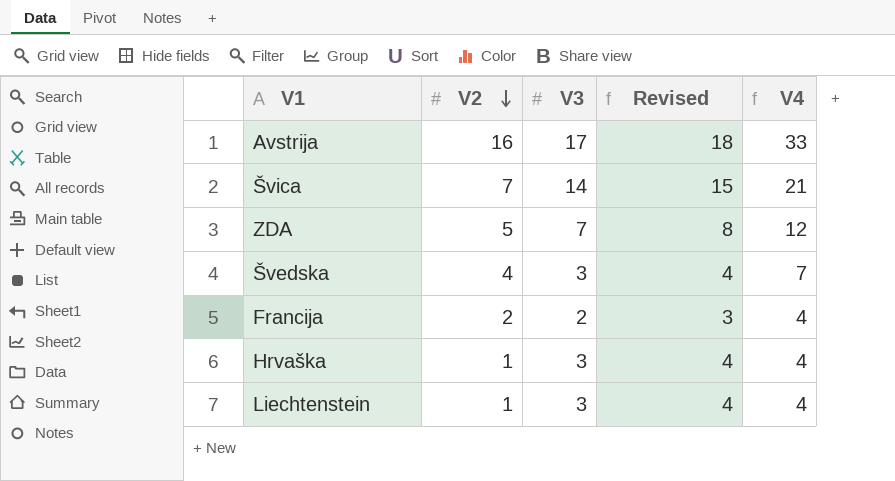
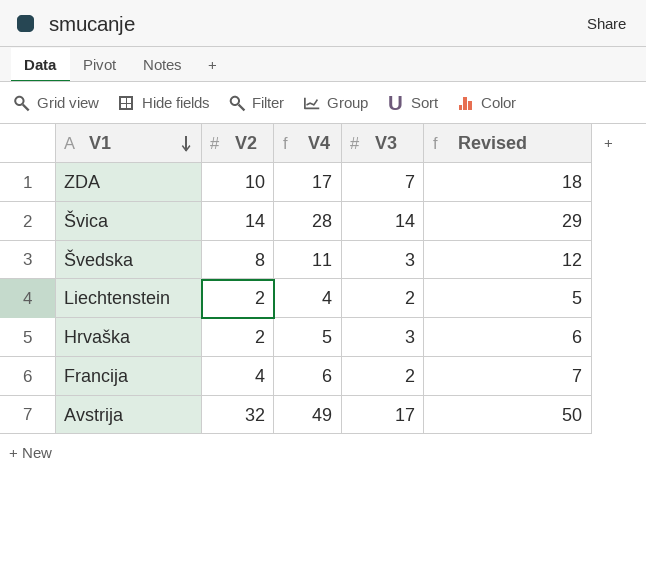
row order: V2 descending -> V1 descending
column V4 | position: 5 -> 3
column Revised | formula: [V3] + 1 -> [V4] + 1
ZDA | V2: 5 -> 10
ZDA | V4: 12 -> 17
Švica | V2: 7 -> 14
Švica | V4: 21 -> 28
Švedska | V2: 4 -> 8
Švedska | V4: 7 -> 11
Liechtenstein | V2: 1 -> 2
Liechtenstein | V3: 3 -> 2
Hrvaška | V2: 1 -> 2
Hrvaška | V4: 4 -> 5
Francija | V2: 2 -> 4
Francija | V4: 4 -> 6
Avstrija | V2: 16 -> 32
Avstrija | V4: 33 -> 49

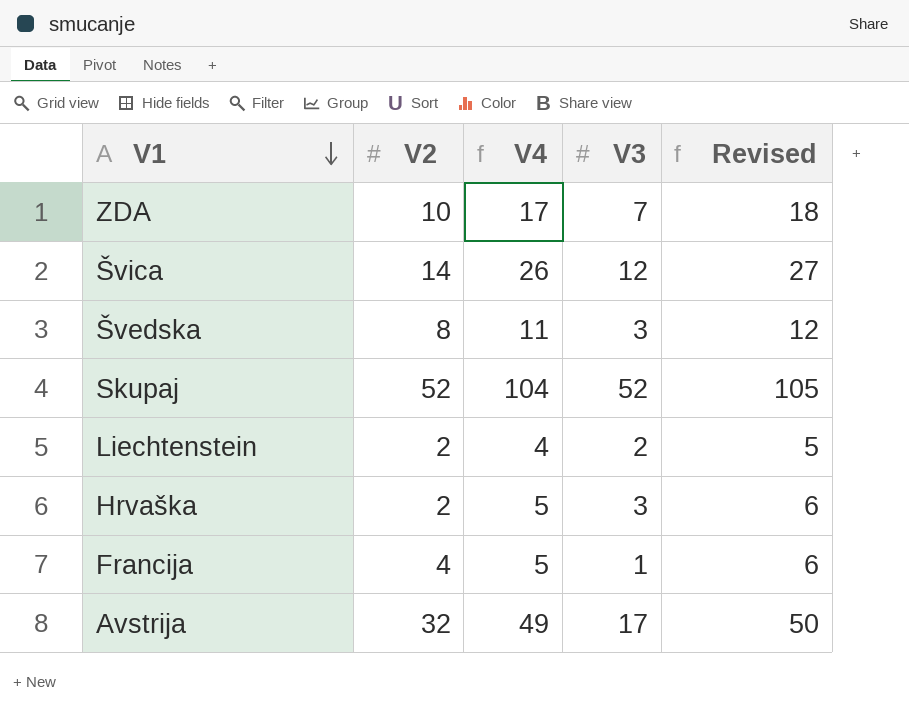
Švica | V4: 28 -> 26
Švica | V3: 14 -> 12
Švica | Revised: 29 -> 27
row Skupaj: none -> 52 | 104 | 52 | 105
Francija | V4: 6 -> 5
Francija | V3: 2 -> 1
Francija | Revised: 7 -> 6

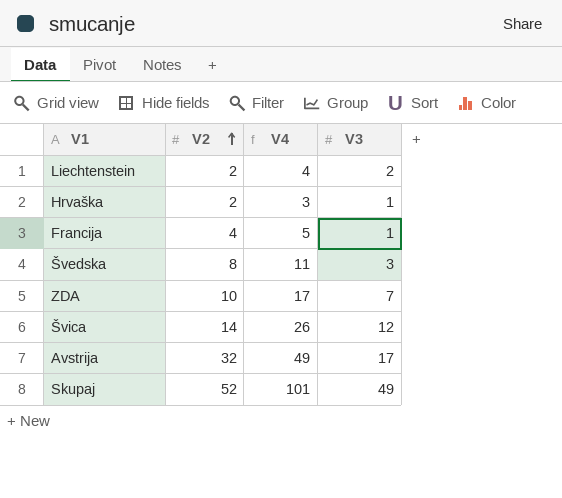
row order: V1 descending -> V2 ascending
column Revised | formula: [V4] + 1 -> none
Hrvaška | V4: 5 -> 3
Hrvaška | V3: 3 -> 1
Skupaj | V4: 104 -> 101
Skupaj | V3: 52 -> 49

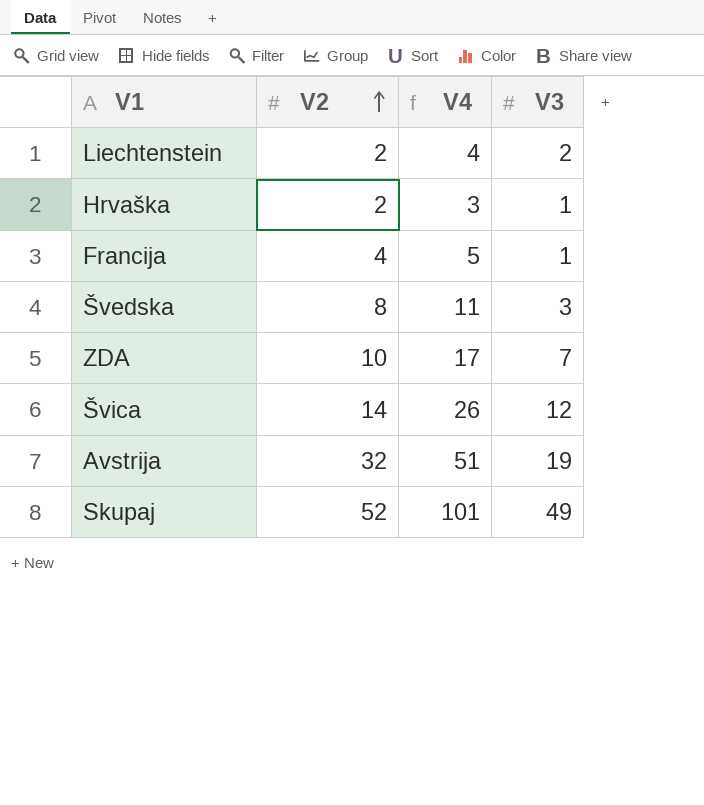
Avstrija | V4: 49 -> 51
Avstrija | V3: 17 -> 19

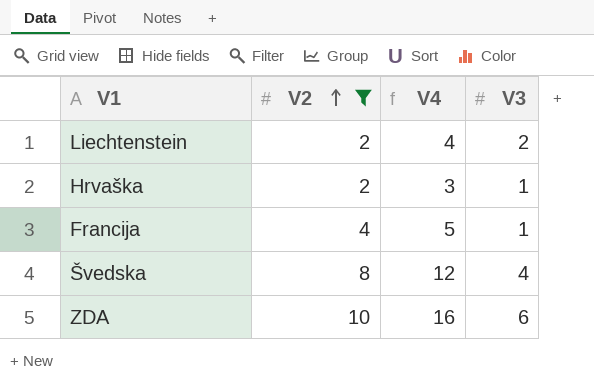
filter: none -> V2 <= 10
Švedska | V4: 11 -> 12
Švedska | V3: 3 -> 4
ZDA | V4: 17 -> 16
ZDA | V3: 7 -> 6

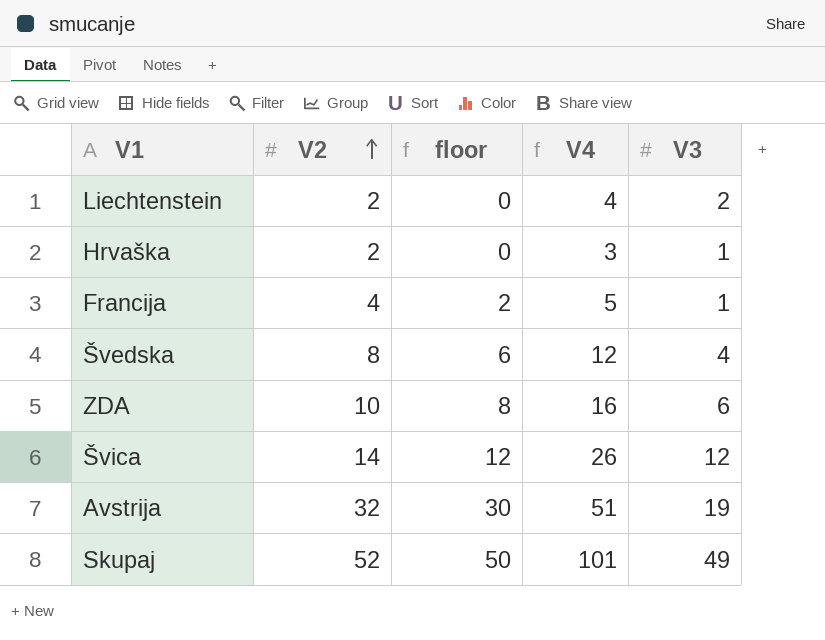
filter: V2 <= 10 -> none
column floor | formula: none -> [V2] - 2

